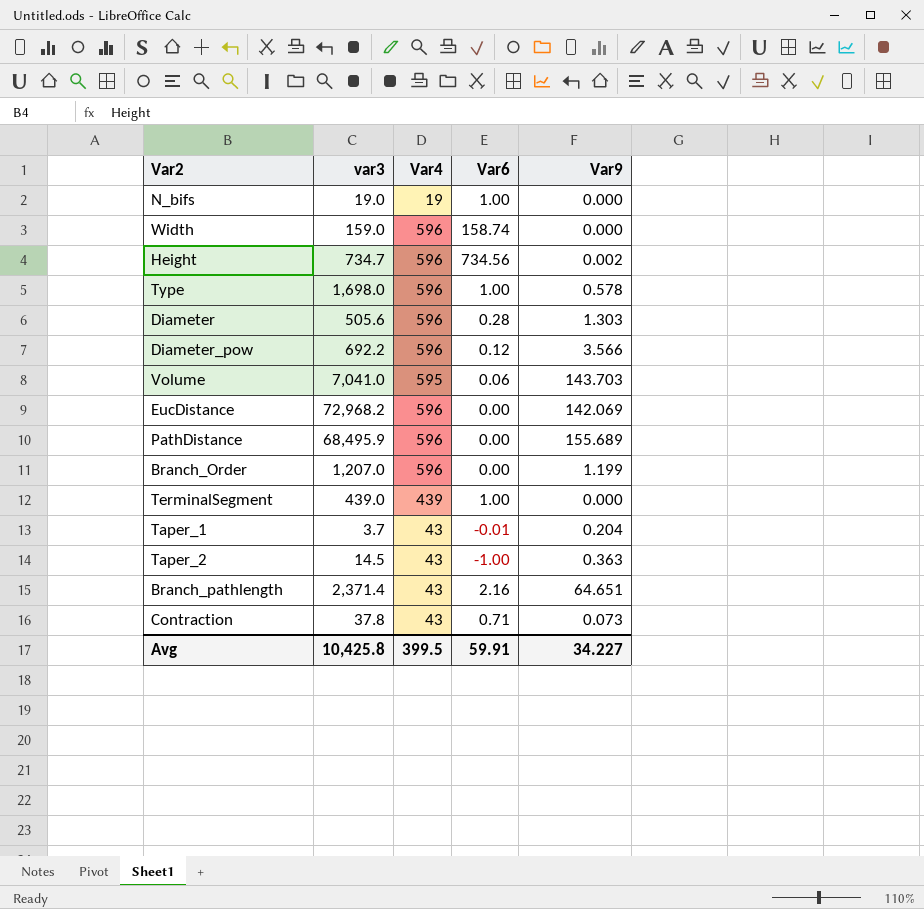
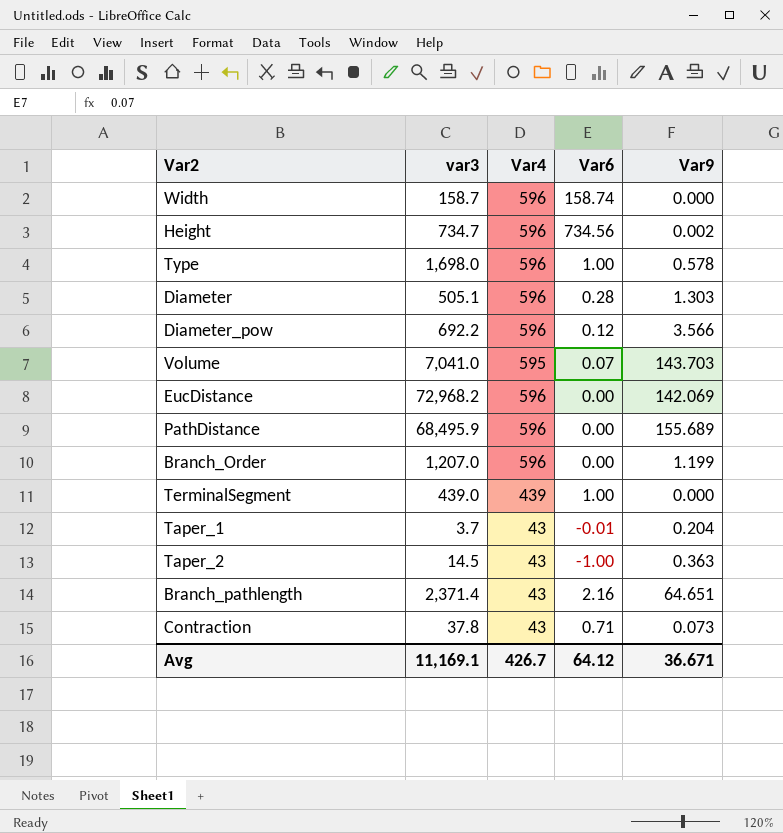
row N_bifs: 19.0 | 19 | 1.00 | 0.000 -> none
Width | var3: 159.0 -> 158.7
Diameter | var3: 505.6 -> 505.1
Volume | Var6: 0.06 -> 0.07
Avg | var3: 10,425.8 -> 11,169.1
Avg | Var4: 399.5 -> 426.7
Avg | Var6: 59.91 -> 64.12
Avg | Var9: 34.227 -> 36.671

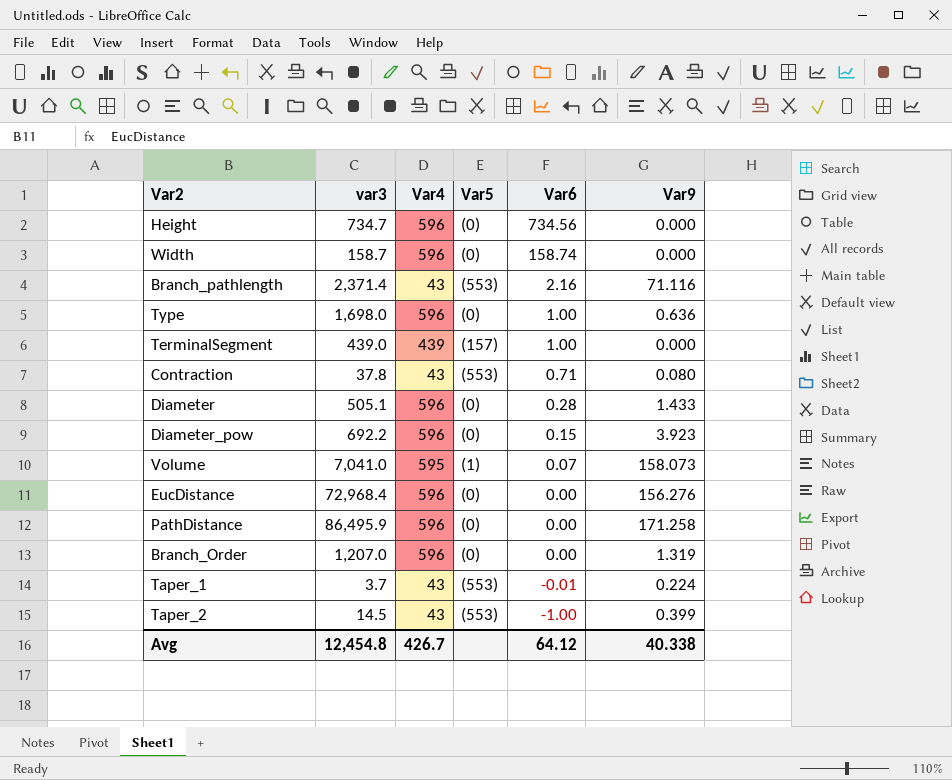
row order: none -> Var6 descending
column Var5 | position: none -> 4
Height | Var9: 0.002 -> 0.000
Branch_pathlength | Var9: 64.651 -> 71.116
Type | Var9: 0.578 -> 0.636
Contraction | Var9: 0.073 -> 0.080
Diameter | Var9: 1.303 -> 1.433
Diameter_pow | Var6: 0.12 -> 0.15
Diameter_pow | Var9: 3.566 -> 3.923
Volume | Var9: 143.703 -> 158.073
EucDistance | var3: 72,968.2 -> 72,968.4
EucDistance | Var9: 142.069 -> 156.276
PathDistance | var3: 68,495.9 -> 86,495.9
PathDistance | Var9: 155.689 -> 171.258
Branch_Order | Var9: 1.199 -> 1.319
Taper_1 | Var9: 0.204 -> 0.224
Taper_2 | Var9: 0.363 -> 0.399
Avg | var3: 11,169.1 -> 12,454.8
Avg | Var9: 36.671 -> 40.338

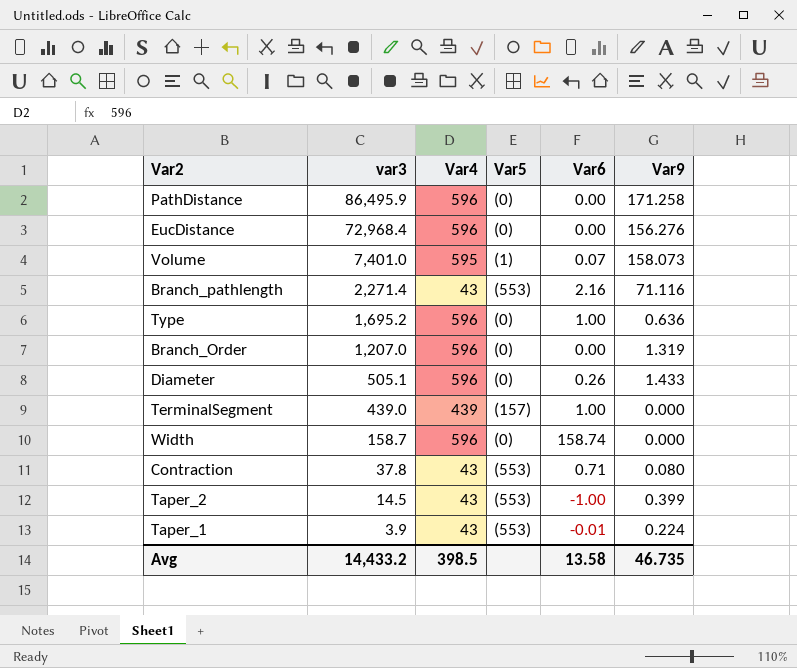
row order: Var6 descending -> var3 descending
row Height: 734.7 | 596 | (0) | 734.56 | 0.000 -> none
row Diameter_pow: 692.2 | 596 | (0) | 0.15 | 3.923 -> none
Volume | var3: 7,041.0 -> 7,401.0
Branch_pathlength | var3: 2,371.4 -> 2,271.4
Type | var3: 1,698.0 -> 1,695.2
Diameter | Var6: 0.28 -> 0.26
Taper_1 | var3: 3.7 -> 3.9
Avg | var3: 12,454.8 -> 14,433.2
Avg | Var4: 426.7 -> 398.5
Avg | Var6: 64.12 -> 13.58
Avg | Var9: 40.338 -> 46.735

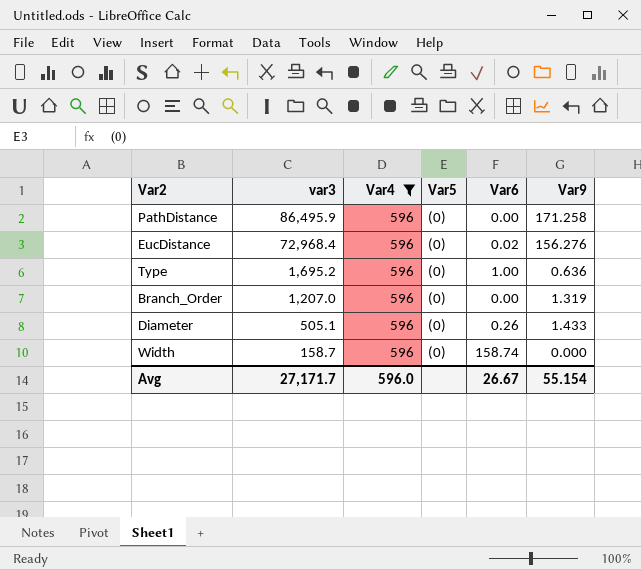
filter: none -> Var4 = 596
EucDistance | Var6: 0.00 -> 0.02
Avg | var3: 14,433.2 -> 27,171.7
Avg | Var4: 398.5 -> 596.0
Avg | Var6: 13.58 -> 26.67
Avg | Var9: 46.735 -> 55.154

